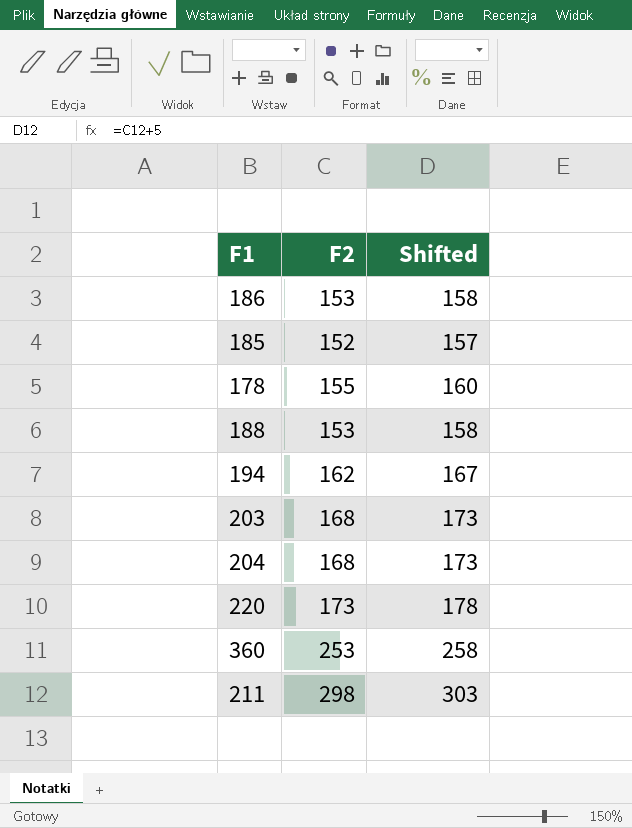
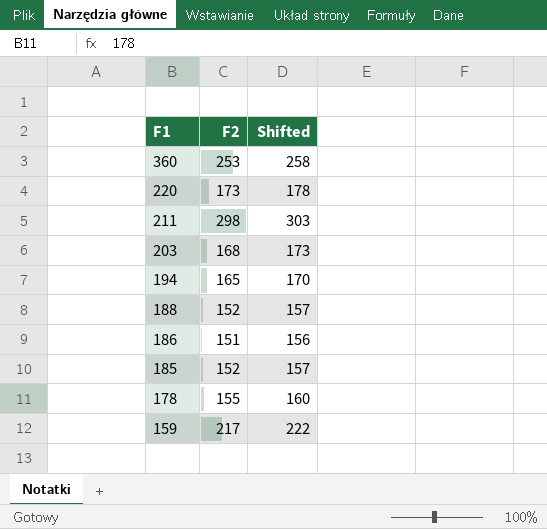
row order: none -> F1 descending
row 204: 168 | 173 -> none
194 | F2: 162 -> 165
194 | Shifted: 167 -> 170
188 | F2: 153 -> 152
188 | Shifted: 158 -> 157
186 | F2: 153 -> 151
186 | Shifted: 158 -> 156
row 159: none -> 217 | 222

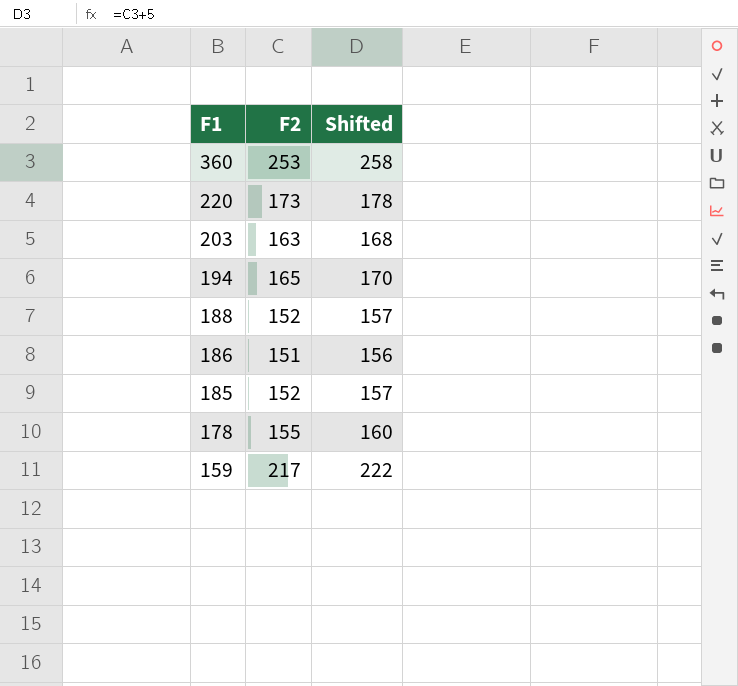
row 211: 298 | 303 -> none
203 | F2: 168 -> 163
203 | Shifted: 173 -> 168

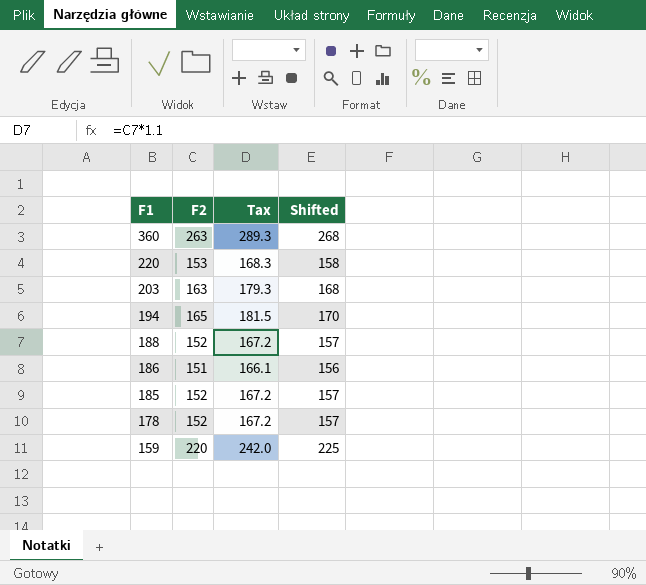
column Tax | formula: none -> [F2] * 1.1
360 | F2: 253 -> 263
360 | Shifted: 258 -> 268
220 | F2: 173 -> 153
220 | Shifted: 178 -> 158
178 | F2: 155 -> 152
178 | Shifted: 160 -> 157
159 | F2: 217 -> 220
159 | Shifted: 222 -> 225

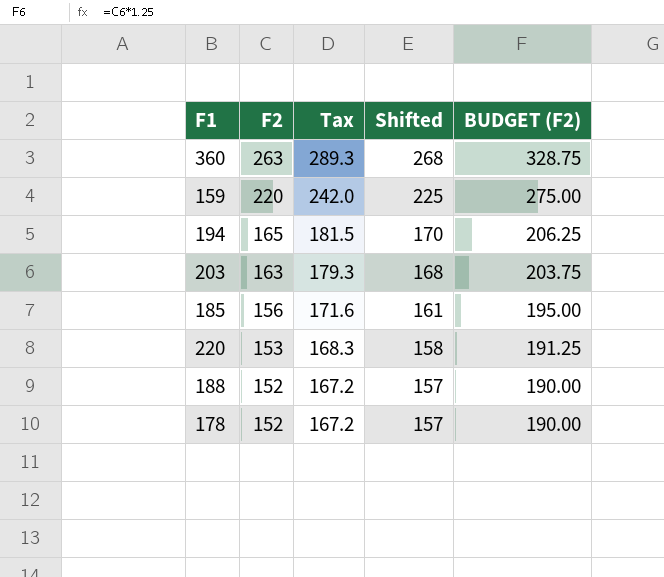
row order: F1 descending -> F2 descending
column BUDGET (F2) | formula: none -> [F2] * 1.25
row 186: 151 | 166.1 | 156 -> none
185 | F2: 152 -> 156
185 | Tax: 167.2 -> 171.6
185 | Shifted: 157 -> 161

